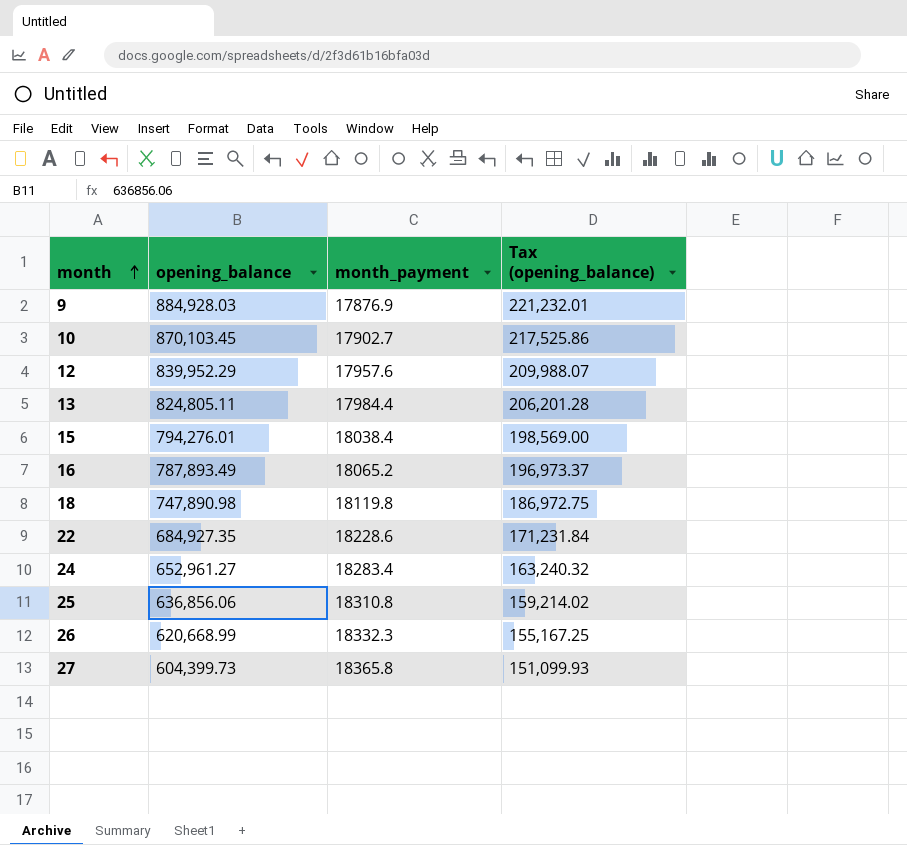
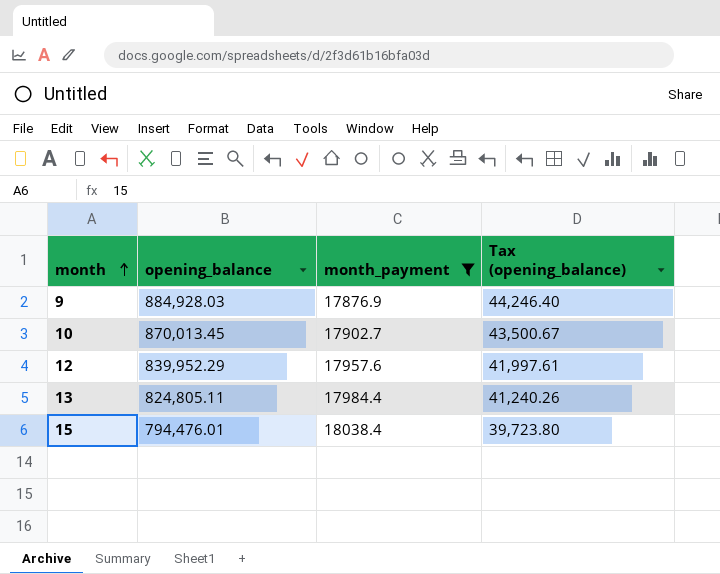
filter: none -> month_payment <= 18038.4
column Tax (opening_balance) | formula: [opening_balance] * 0.25 -> [opening_balance] * 0.05
10 | opening_balance: 870,103.45 -> 870,013.45
15 | opening_balance: 794,276.01 -> 794,476.01

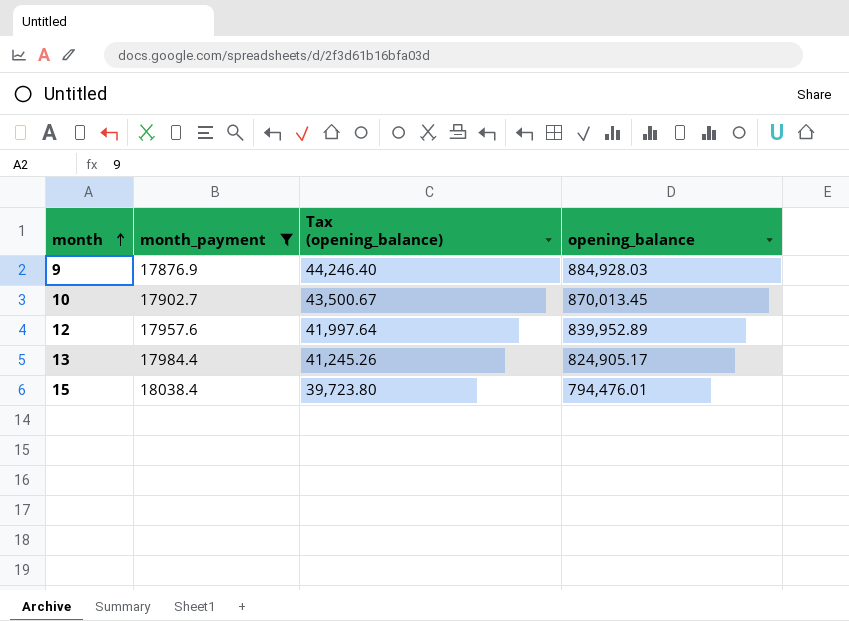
column opening_balance | position: 2 -> 4
12 | Tax (opening_balance): 41,997.61 -> 41,997.64
12 | opening_balance: 839,952.29 -> 839,952.89
13 | Tax (opening_balance): 41,240.26 -> 41,245.26
13 | opening_balance: 824,805.11 -> 824,905.17

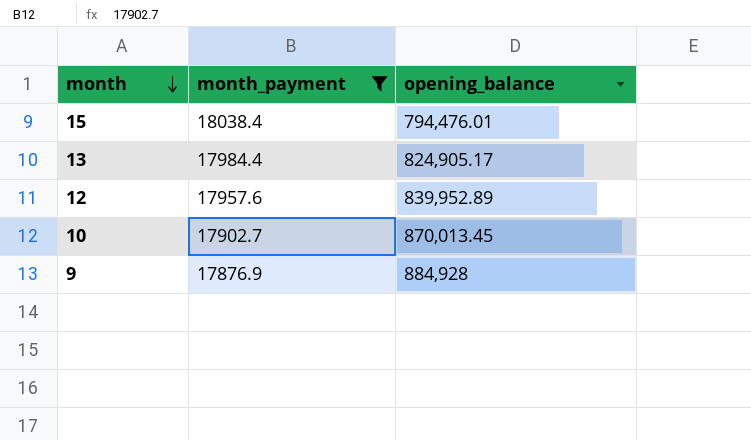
row order: month ascending -> month descending
column Tax (opening_balance) | formula: [opening_balance] * 0.05 -> none
9 | opening_balance: 884,928.03 -> 884,928

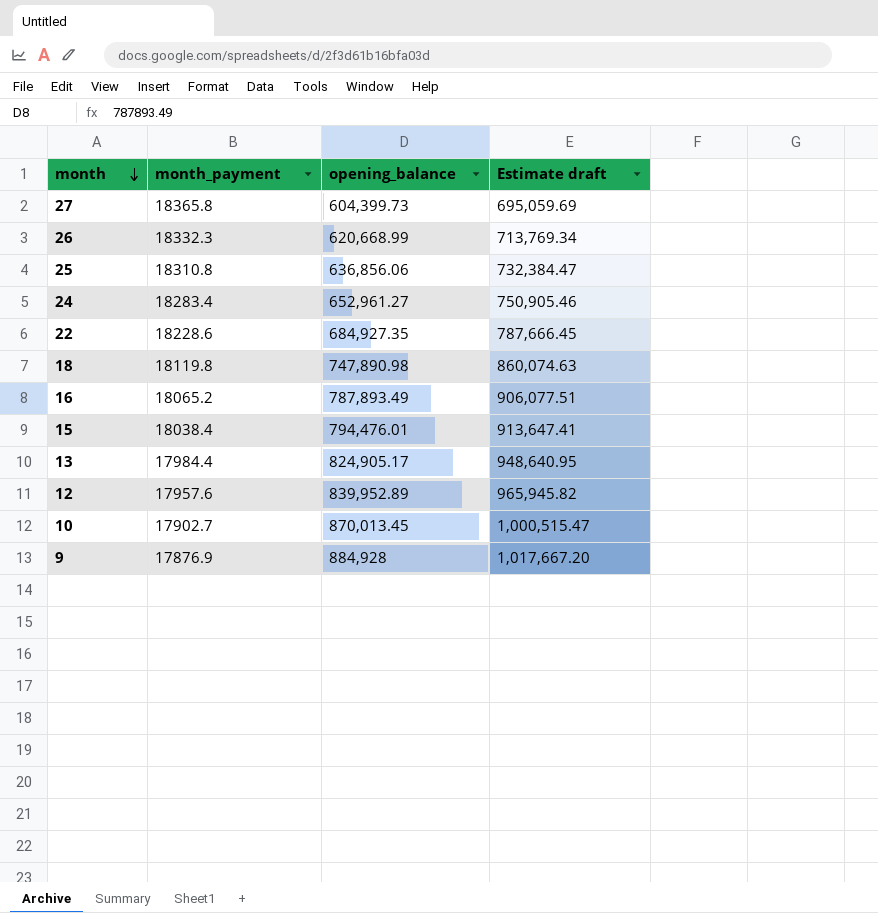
filter: month_payment <= 18038.4 -> none
column Estimate draft | formula: none -> [opening_balance] * 1.15

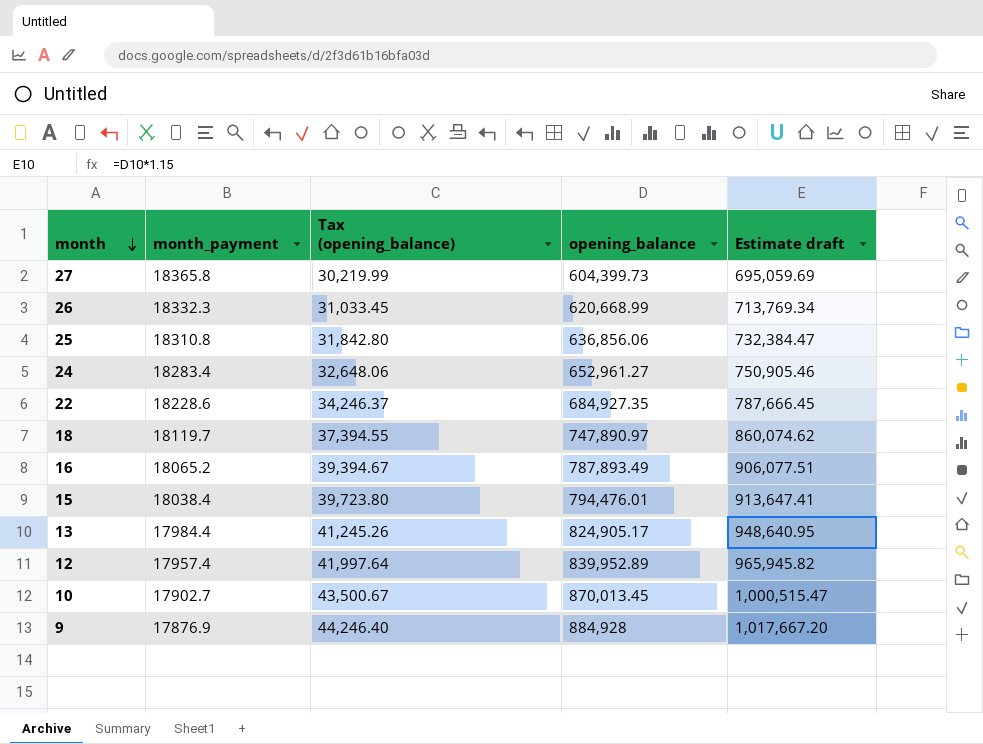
column Tax (opening_balance) | formula: none -> [opening_balance] * 0.05
18 | month_payment: 18119.8 -> 18119.7
18 | opening_balance: 747,890.98 -> 747,890.97
18 | Estimate draft: 860,074.63 -> 860,074.62
12 | month_payment: 17957.6 -> 17957.4

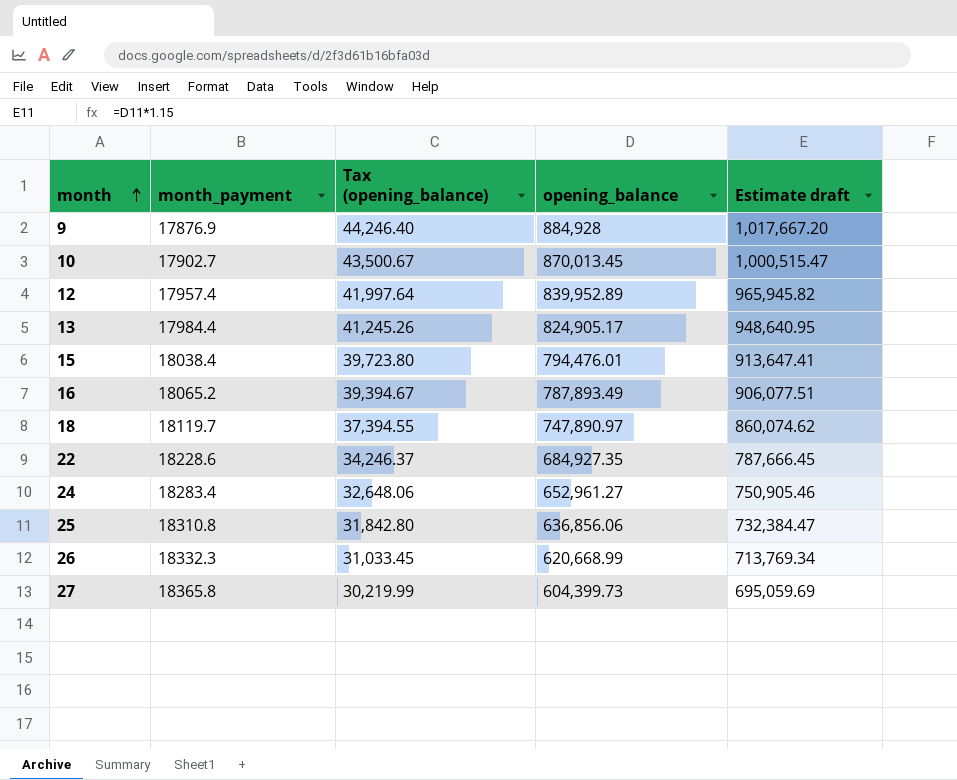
row order: month descending -> month ascending

